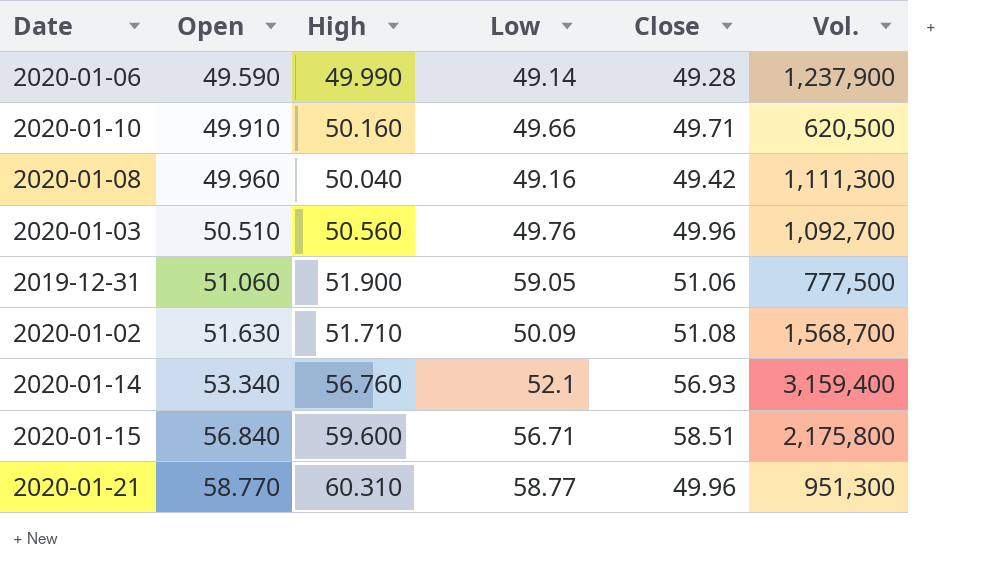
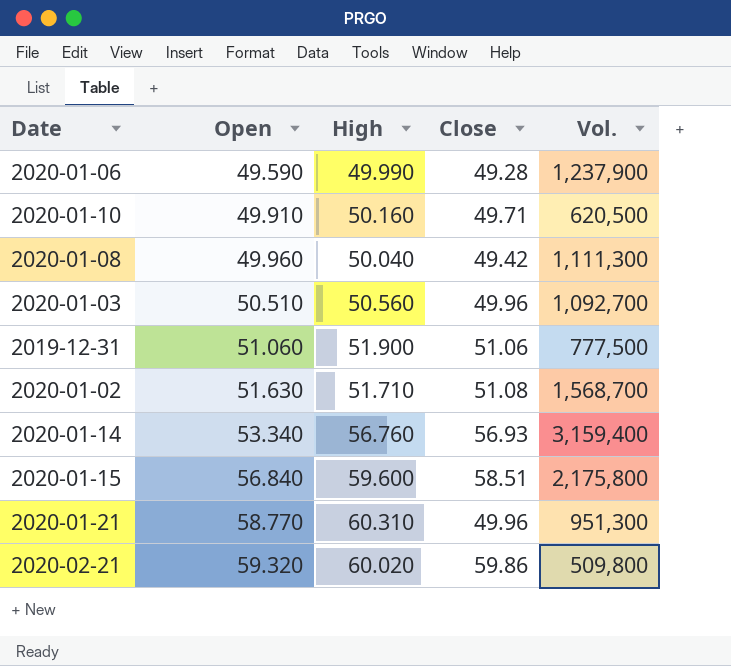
column Low | position: 4 -> none
row 2020-02-21: none -> 59.320 | 60.020 | 59.86 | 509,800

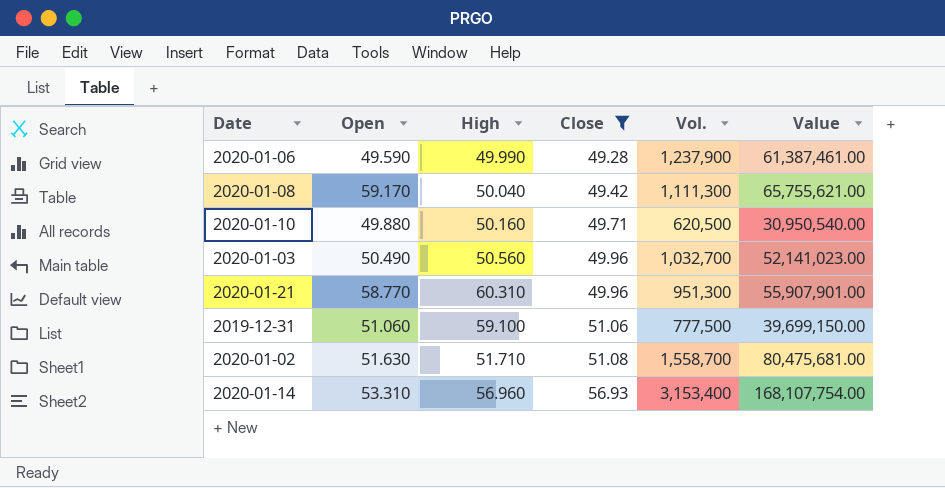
filter: none -> Close <= 56.93
row order: Open ascending -> Close ascending
column Value | formula: none -> [Open] * [Vol.]
2020-01-08 | Open: 49.960 -> 59.170
2020-01-10 | Open: 49.910 -> 49.880
2020-01-03 | Open: 50.510 -> 50.490
2020-01-03 | Vol.: 1,092,700 -> 1,032,700
2019-12-31 | High: 51.900 -> 59.100
2020-01-02 | Vol.: 1,568,700 -> 1,558,700
2020-01-14 | Open: 53.340 -> 53.310
2020-01-14 | High: 56.760 -> 56.960
2020-01-14 | Vol.: 3,159,400 -> 3,153,400

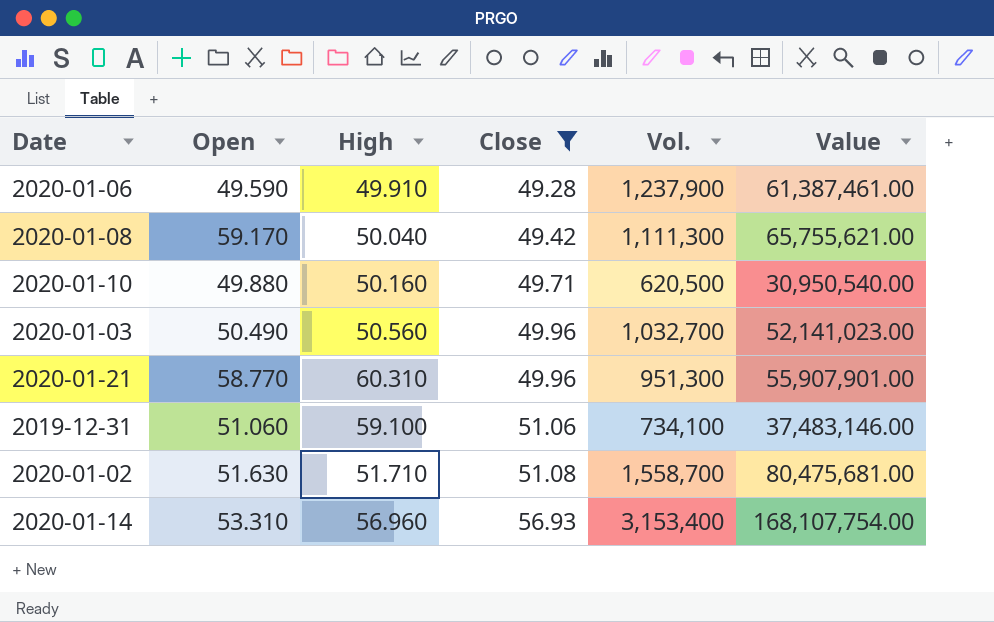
2020-01-06 | High: 49.990 -> 49.910
2019-12-31 | Vol.: 777,500 -> 734,100
2019-12-31 | Value: 39,699,150.00 -> 37,483,146.00

